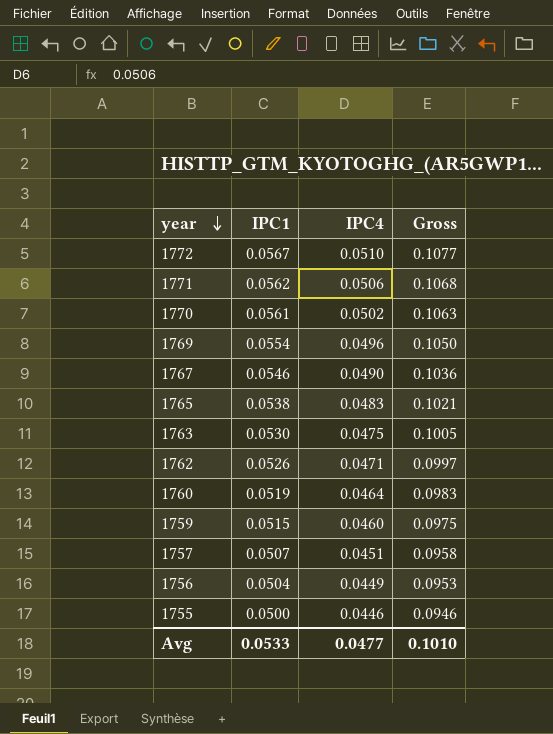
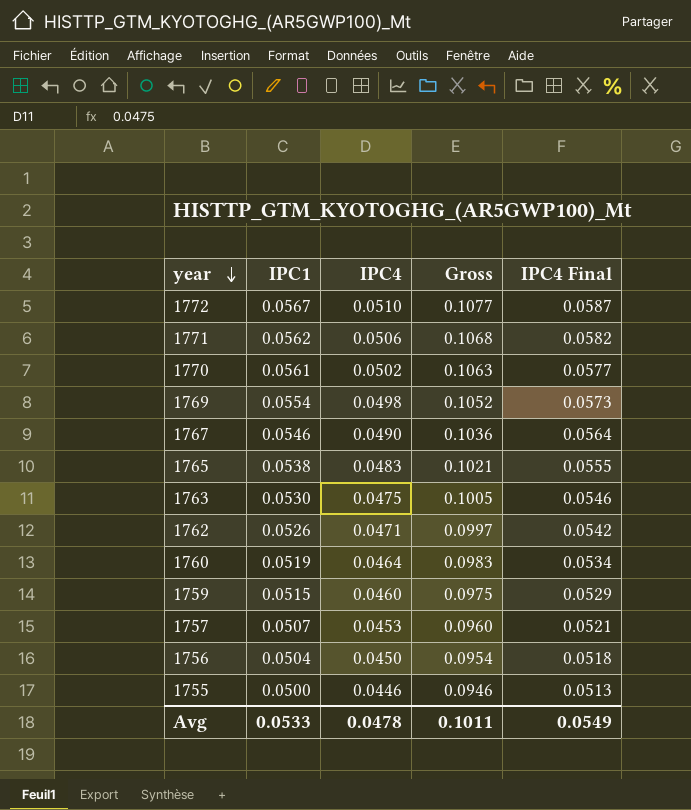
column IPC4 Final | formula: none -> [IPC4] * 1.15
1769 | IPC4: 0.0496 -> 0.0498
1769 | Gross: 0.1050 -> 0.1052
1757 | IPC4: 0.0451 -> 0.0453
1757 | Gross: 0.0958 -> 0.0960
1756 | IPC4: 0.0449 -> 0.0450
1756 | Gross: 0.0953 -> 0.0954
Avg | IPC4: 0.0477 -> 0.0478
Avg | Gross: 0.1010 -> 0.1011

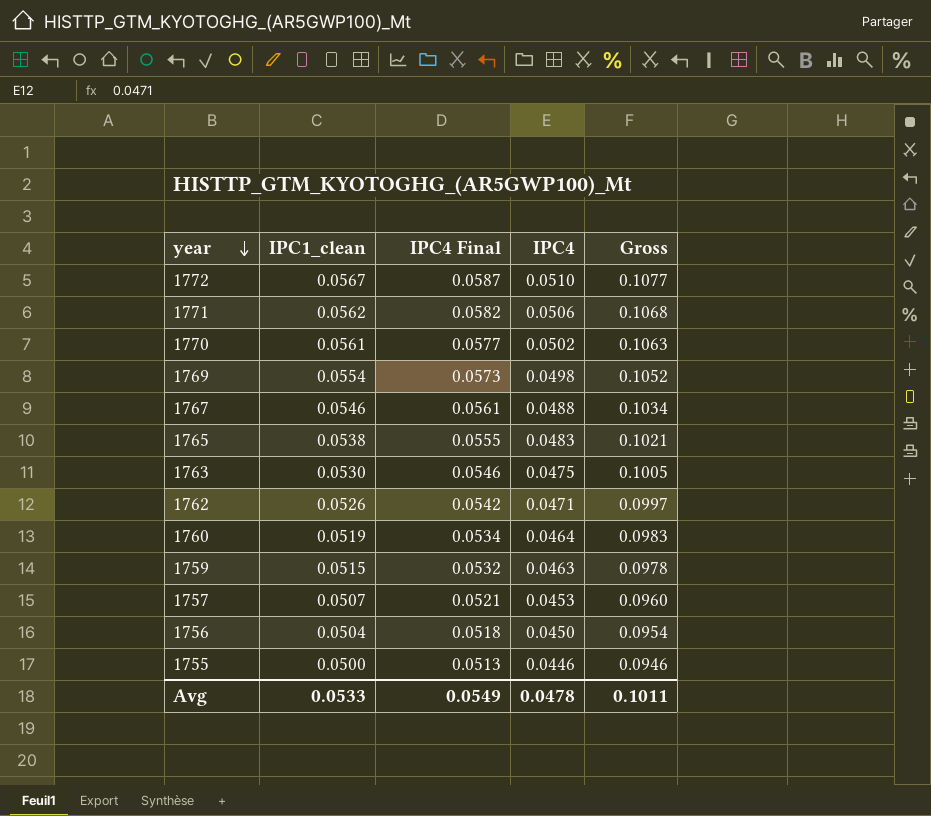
column name: IPC1 -> IPC1_clean
column IPC4 Final | position: 5 -> 3
1767 | IPC4 Final: 0.0564 -> 0.0561
1767 | IPC4: 0.0490 -> 0.0488
1767 | Gross: 0.1036 -> 0.1034
1759 | IPC4 Final: 0.0529 -> 0.0532
1759 | IPC4: 0.0460 -> 0.0463
1759 | Gross: 0.0975 -> 0.0978

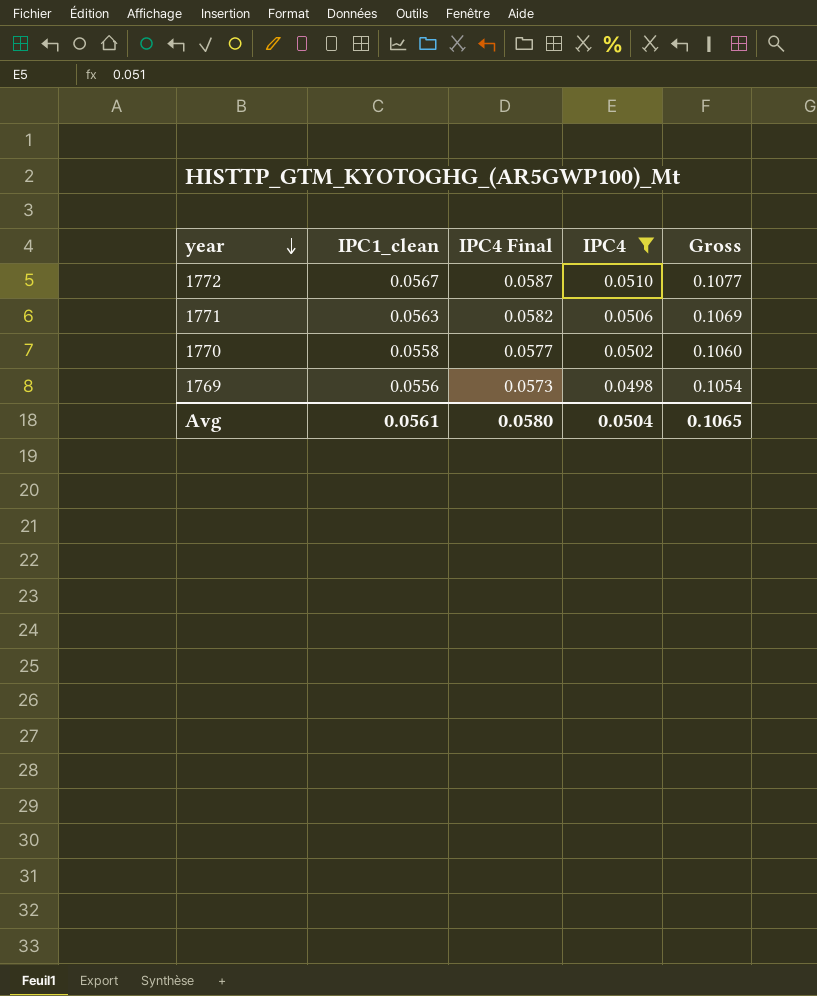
filter: none -> IPC4 >= 0.0498
1771 | IPC1_clean: 0.0562 -> 0.0563
1771 | Gross: 0.1068 -> 0.1069
1770 | IPC1_clean: 0.0561 -> 0.0558
1770 | Gross: 0.1063 -> 0.1060
1769 | IPC1_clean: 0.0554 -> 0.0556
1769 | Gross: 0.1052 -> 0.1054
Avg | IPC1_clean: 0.0533 -> 0.0561
Avg | IPC4 Final: 0.0549 -> 0.0580
Avg | IPC4: 0.0478 -> 0.0504
Avg | Gross: 0.1011 -> 0.1065

